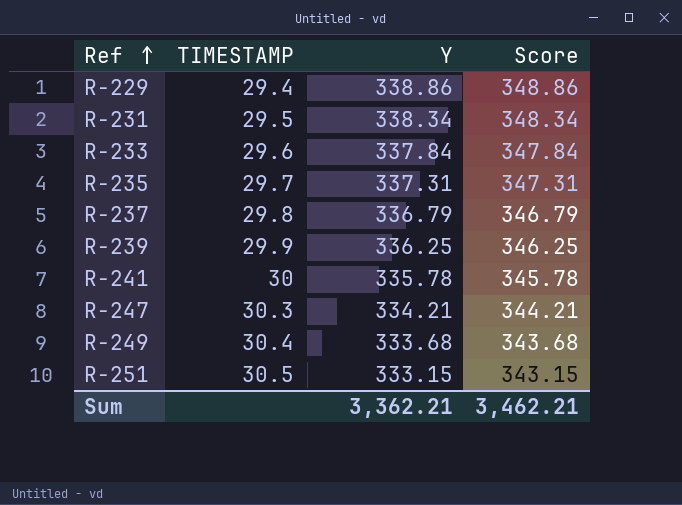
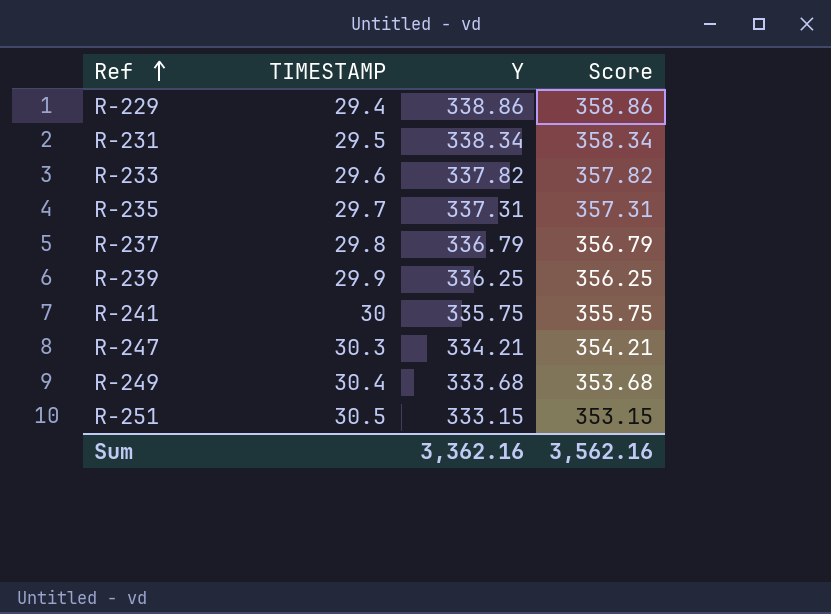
column Score | formula: [Y] + 10 -> [Y] + 20
R-233 | Y: 337.84 -> 337.82
R-241 | Y: 335.78 -> 335.75
Sum | Y: 3,362.21 -> 3,362.16
Sum | Score: 3,462.21 -> 3,562.16

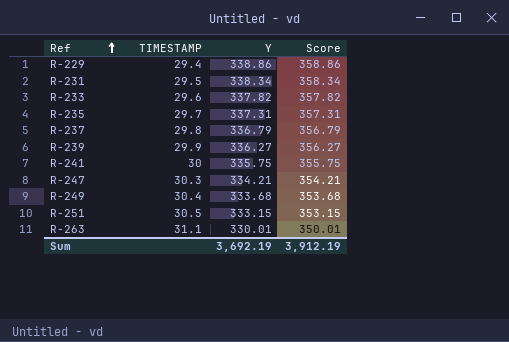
R-239 | Y: 336.25 -> 336.27
R-239 | Score: 356.25 -> 356.27
row R-263: none -> 31.1 | 330.01 | 350.01
Sum | Y: 3,362.16 -> 3,692.19
Sum | Score: 3,562.16 -> 3,912.19

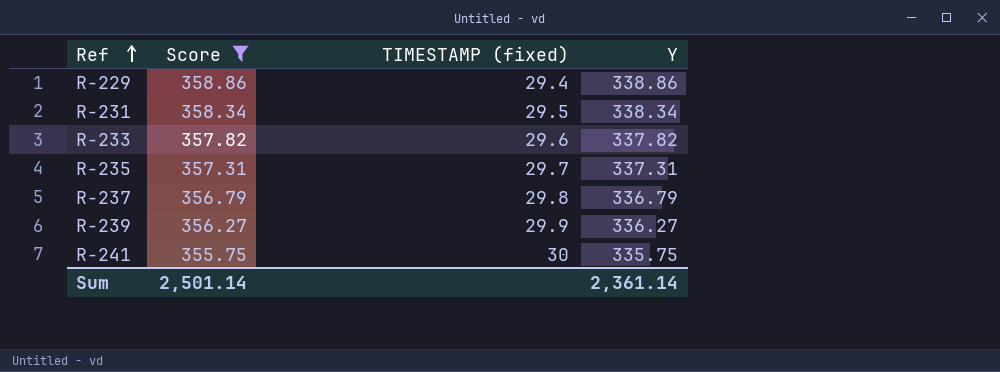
filter: none -> Score >= 355.75
column Score | position: 4 -> 2
column name: TIMESTAMP -> TIMESTAMP (fixed)
Sum | Score: 3,912.19 -> 2,501.14
Sum | Y: 3,692.19 -> 2,361.14

